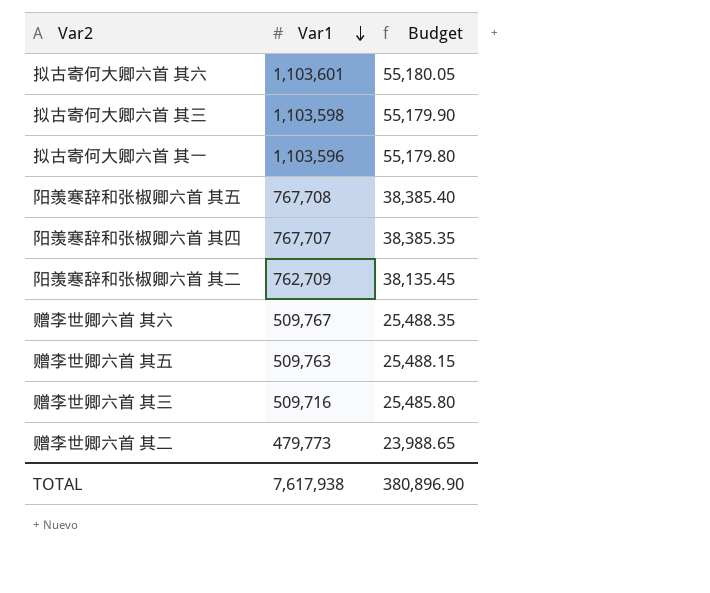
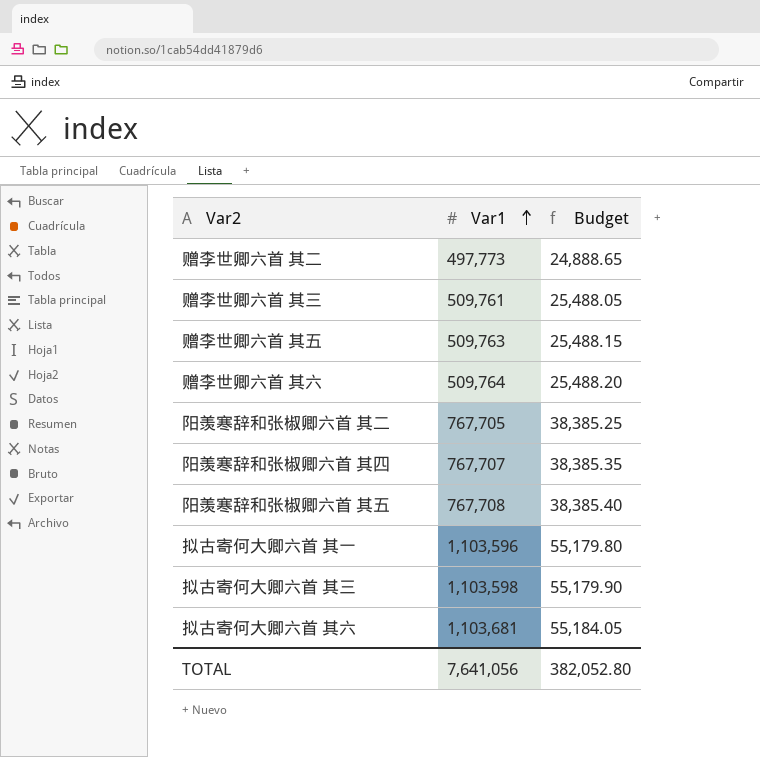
row order: Var1 descending -> Var1 ascending
赠李世卿六首 其二 | Var1: 479,773 -> 497,773
赠李世卿六首 其二 | Budget: 23,988.65 -> 24,888.65
赠李世卿六首 其三 | Var1: 509,716 -> 509,761
赠李世卿六首 其三 | Budget: 25,485.80 -> 25,488.05
赠李世卿六首 其六 | Var1: 509,767 -> 509,764
赠李世卿六首 其六 | Budget: 25,488.35 -> 25,488.20
阳羡寒辞和张椒卿六首 其二 | Var1: 762,709 -> 767,705
阳羡寒辞和张椒卿六首 其二 | Budget: 38,135.45 -> 38,385.25
拟古寄何大卿六首 其六 | Var1: 1,103,601 -> 1,103,681
拟古寄何大卿六首 其六 | Budget: 55,180.05 -> 55,184.05
TOTAL | Var1: 7,617,938 -> 7,641,056
TOTAL | Budget: 380,896.90 -> 382,052.80

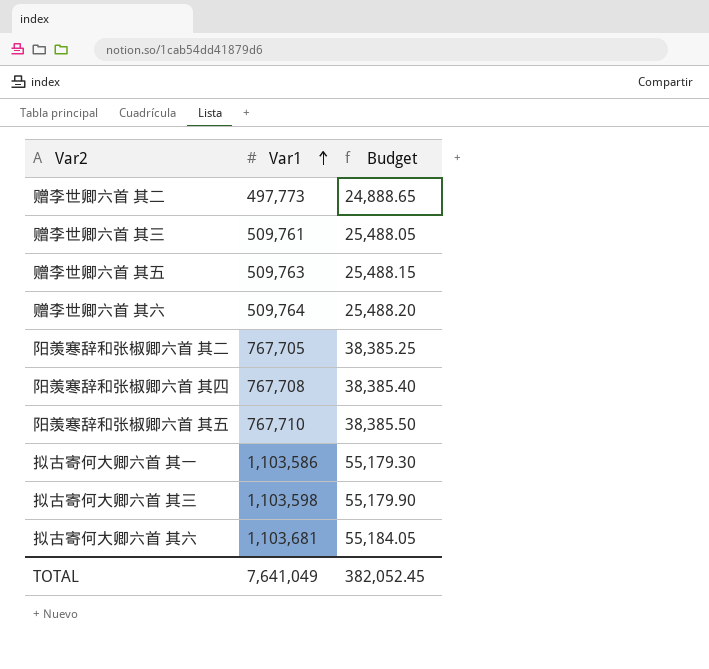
阳羡寒辞和张椒卿六首 其四 | Var1: 767,707 -> 767,708
阳羡寒辞和张椒卿六首 其四 | Budget: 38,385.35 -> 38,385.40
阳羡寒辞和张椒卿六首 其五 | Var1: 767,708 -> 767,710
阳羡寒辞和张椒卿六首 其五 | Budget: 38,385.40 -> 38,385.50
拟古寄何大卿六首 其一 | Var1: 1,103,596 -> 1,103,586
拟古寄何大卿六首 其一 | Budget: 55,179.80 -> 55,179.30
TOTAL | Var1: 7,641,056 -> 7,641,049
TOTAL | Budget: 382,052.80 -> 382,052.45

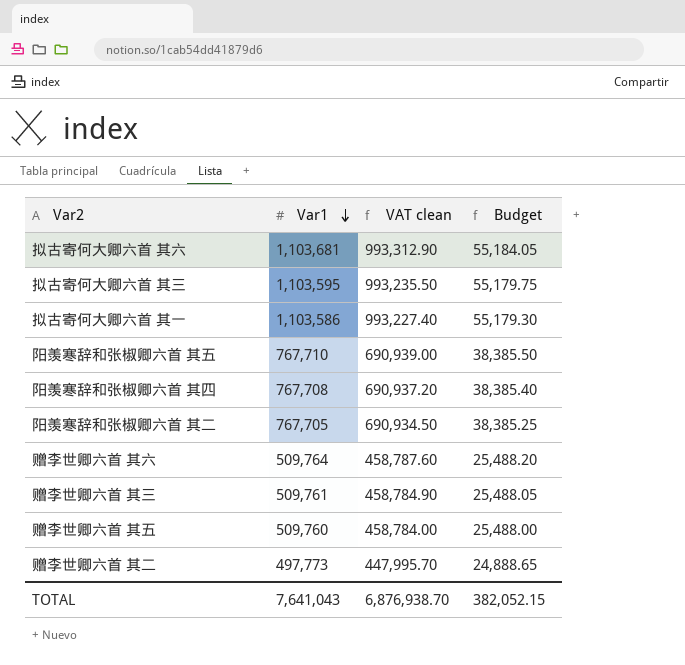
row order: Var1 ascending -> Var1 descending
column VAT clean | formula: none -> [Var1] * 0.9
拟古寄何大卿六首 其三 | Var1: 1,103,598 -> 1,103,595
拟古寄何大卿六首 其三 | Budget: 55,179.90 -> 55,179.75
赠李世卿六首 其五 | Var1: 509,763 -> 509,760
赠李世卿六首 其五 | Budget: 25,488.15 -> 25,488.00
TOTAL | Var1: 7,641,049 -> 7,641,043
TOTAL | Budget: 382,052.45 -> 382,052.15

